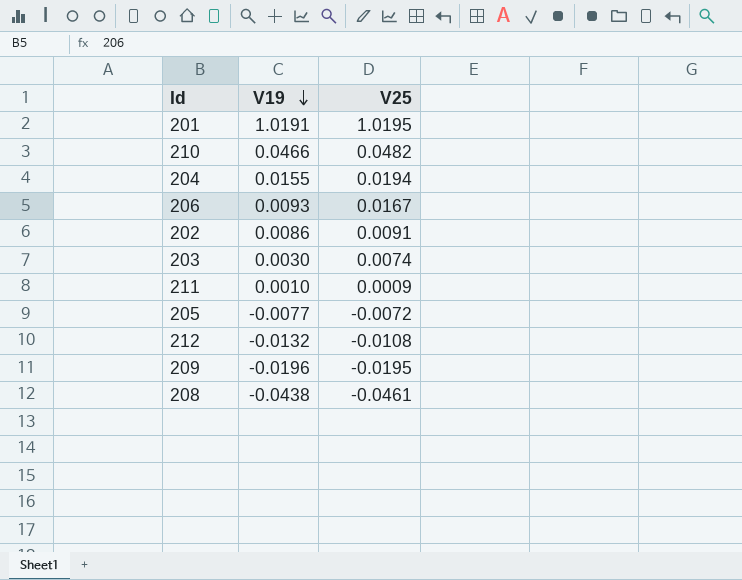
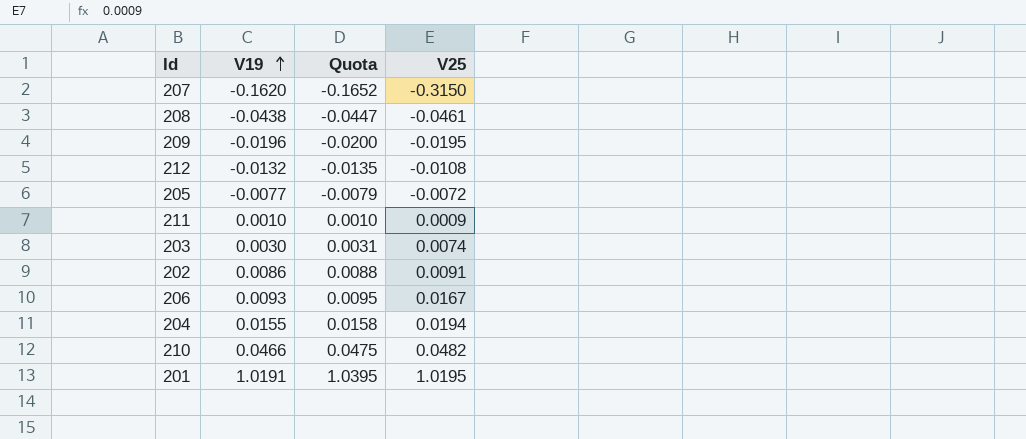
row order: V19 descending -> V19 ascending
column Quota | formula: none -> [V19] * 1.02
row 207: none -> -0.1620 | -0.1652 | -0.3150

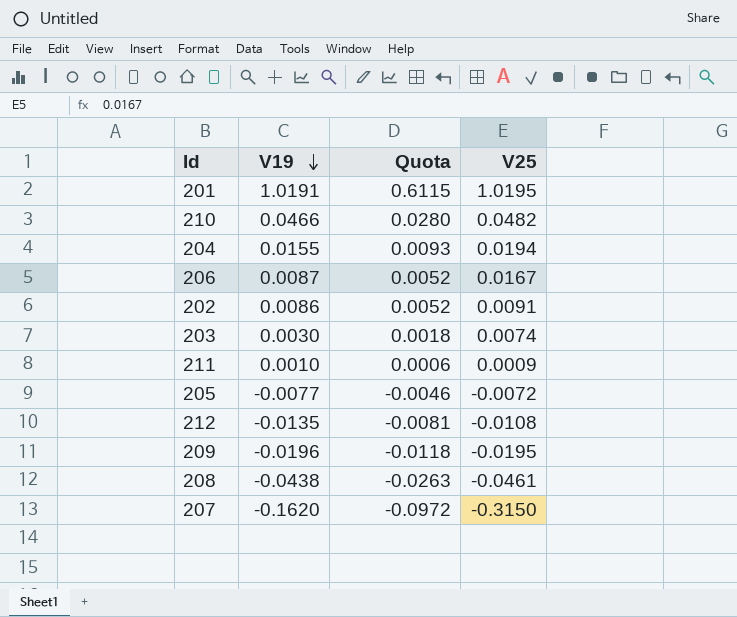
row order: V19 ascending -> V19 descending
column Quota | formula: [V19] * 1.02 -> [V19] * 0.6
206 | V19: 0.0093 -> 0.0087
212 | V19: -0.0132 -> -0.0135

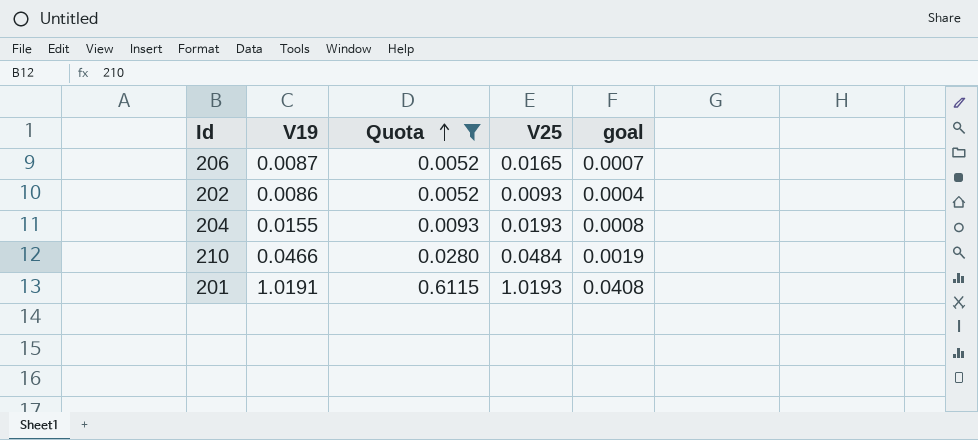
filter: none -> Quota >= 0.0052
row order: V19 descending -> Quota ascending
column goal | formula: none -> [V25] * 0.04
206 | V25: 0.0167 -> 0.0165
202 | V25: 0.0091 -> 0.0093
204 | V25: 0.0194 -> 0.0193
210 | V25: 0.0482 -> 0.0484
201 | V25: 1.0195 -> 1.0193

